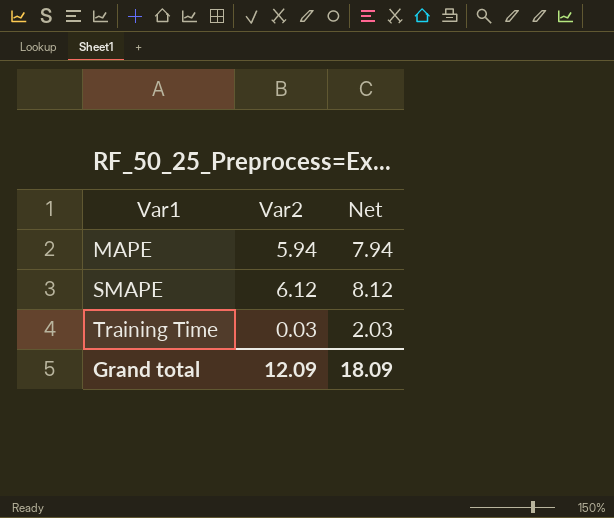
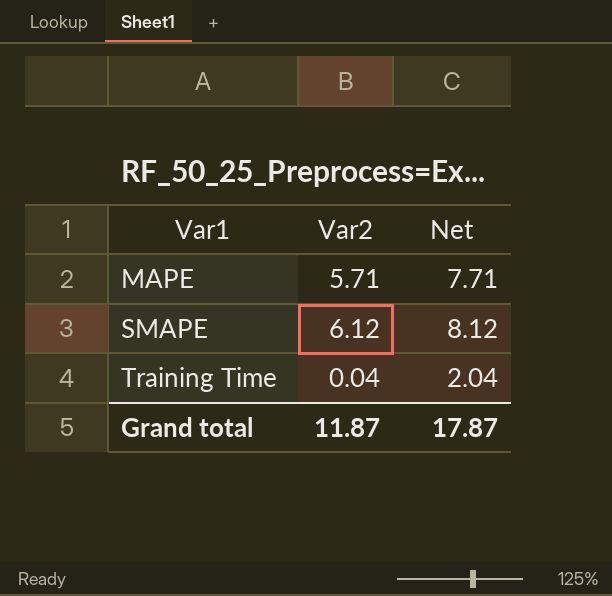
MAPE | Var2: 5.94 -> 5.71
MAPE | Net: 7.94 -> 7.71
Training Time | Var2: 0.03 -> 0.04
Training Time | Net: 2.03 -> 2.04
Grand total | Var2: 12.09 -> 11.87
Grand total | Net: 18.09 -> 17.87

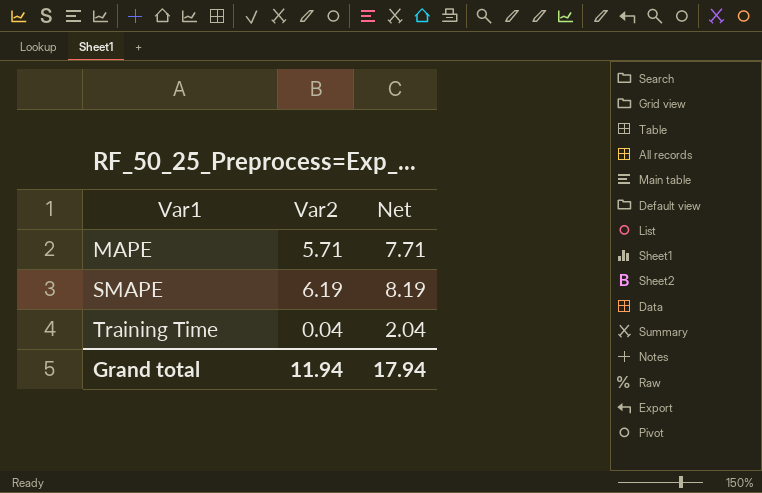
SMAPE | Var2: 6.12 -> 6.19
SMAPE | Net: 8.12 -> 8.19
Grand total | Var2: 11.87 -> 11.94
Grand total | Net: 17.87 -> 17.94

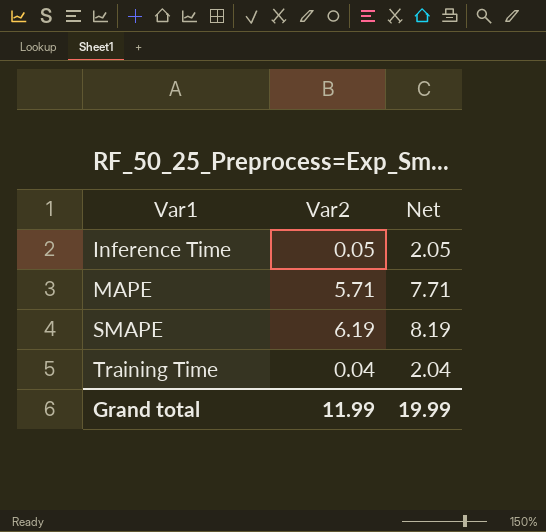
row Inference Time: none -> 0.05 | 2.05
Grand total | Var2: 11.94 -> 11.99
Grand total | Net: 17.94 -> 19.99

